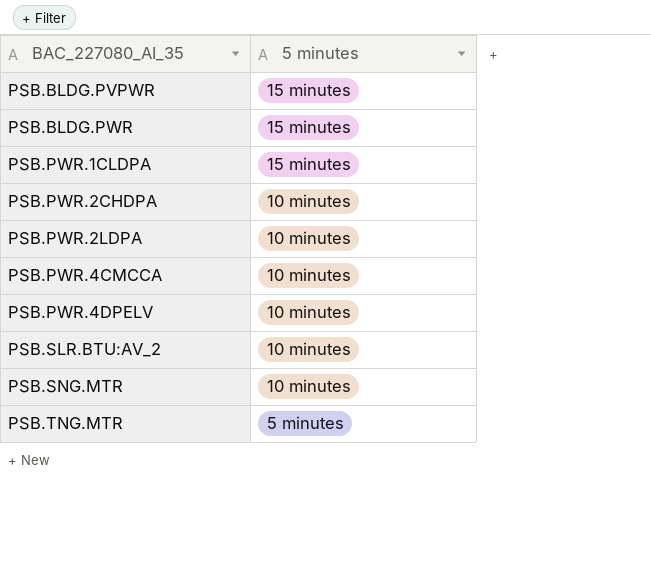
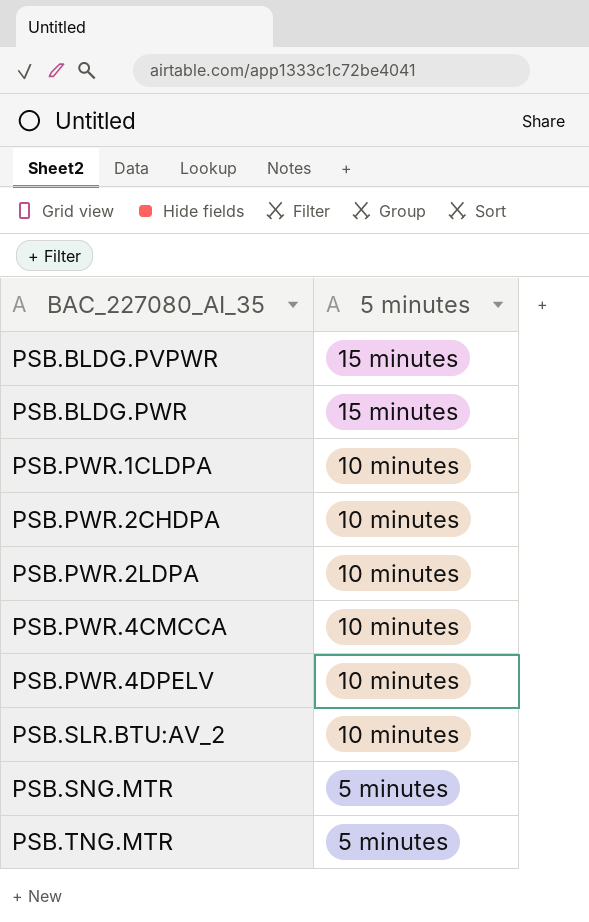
PSB.PWR.1CLDPA | 5 minutes: 15 minutes -> 10 minutes
PSB.SNG.MTR | 5 minutes: 10 minutes -> 5 minutes

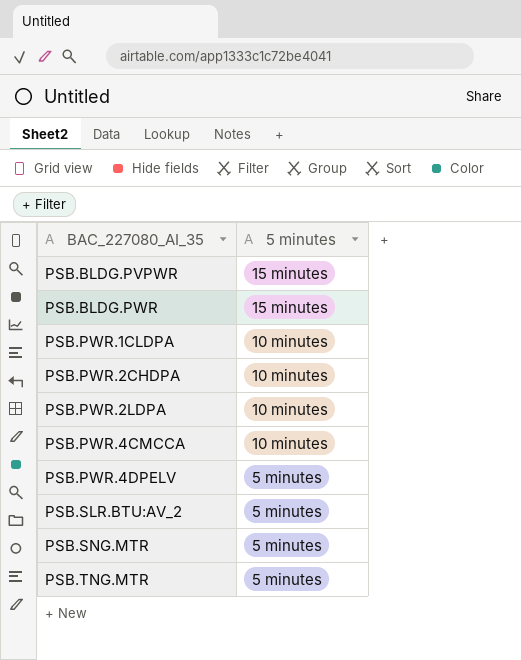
PSB.PWR.4DPELV | 5 minutes: 10 minutes -> 5 minutes
PSB.SLR.BTU:AV_2 | 5 minutes: 10 minutes -> 5 minutes

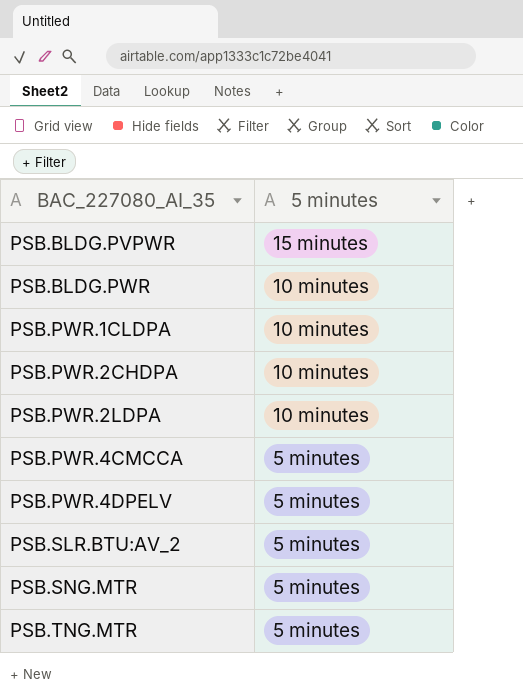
PSB.BLDG.PWR | 5 minutes: 15 minutes -> 10 minutes
PSB.PWR.4CMCCA | 5 minutes: 10 minutes -> 5 minutes

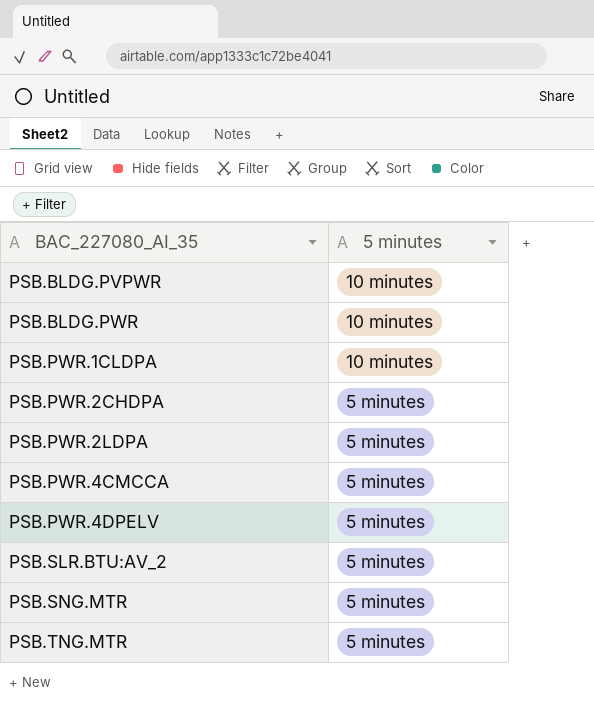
PSB.BLDG.PVPWR | 5 minutes: 15 minutes -> 10 minutes
PSB.PWR.2CHDPA | 5 minutes: 10 minutes -> 5 minutes
PSB.PWR.2LDPA | 5 minutes: 10 minutes -> 5 minutes

